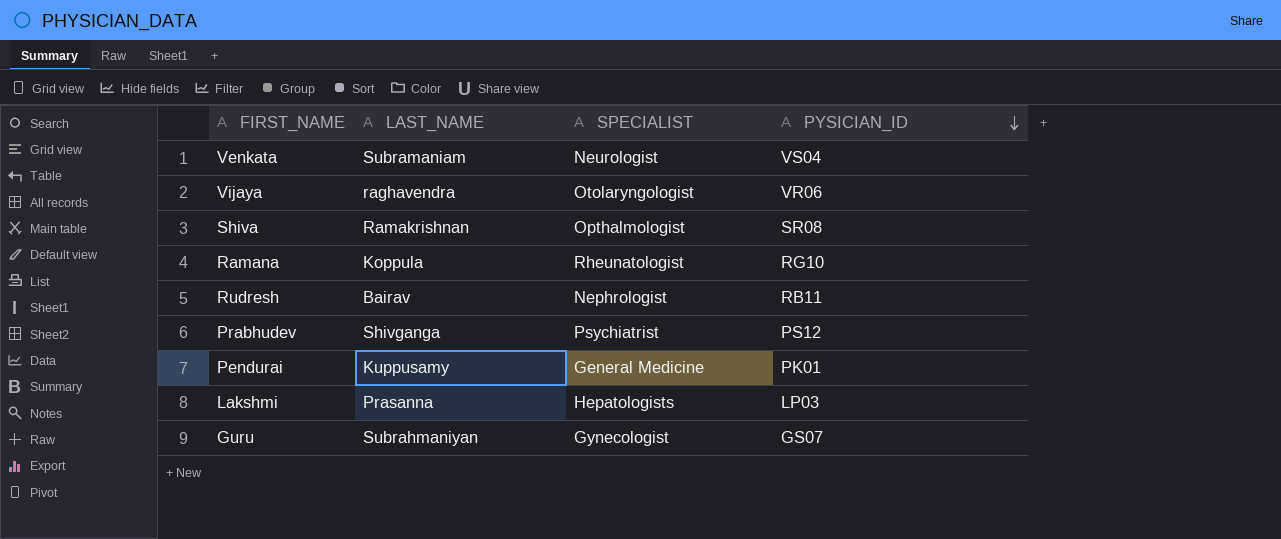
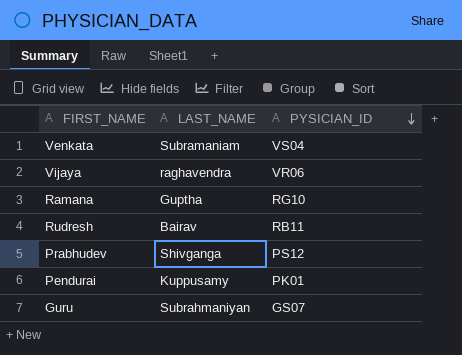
column SPECIALIST | position: 3 -> none
row Shiva: Ramakrishnan | Opthalmologist | SR08 -> none
row Lakshmi: Prasanna | Hepatologists | LP03 -> none
Ramana | LAST_NAME: Koppula -> Guptha

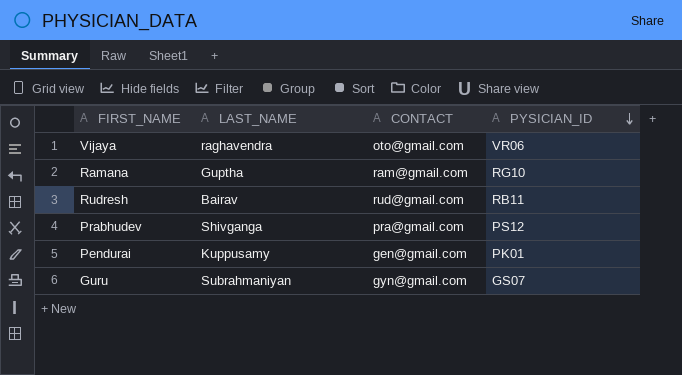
column CONTACT | position: none -> 3
row Venkata: Subramaniam | VS04 -> none

